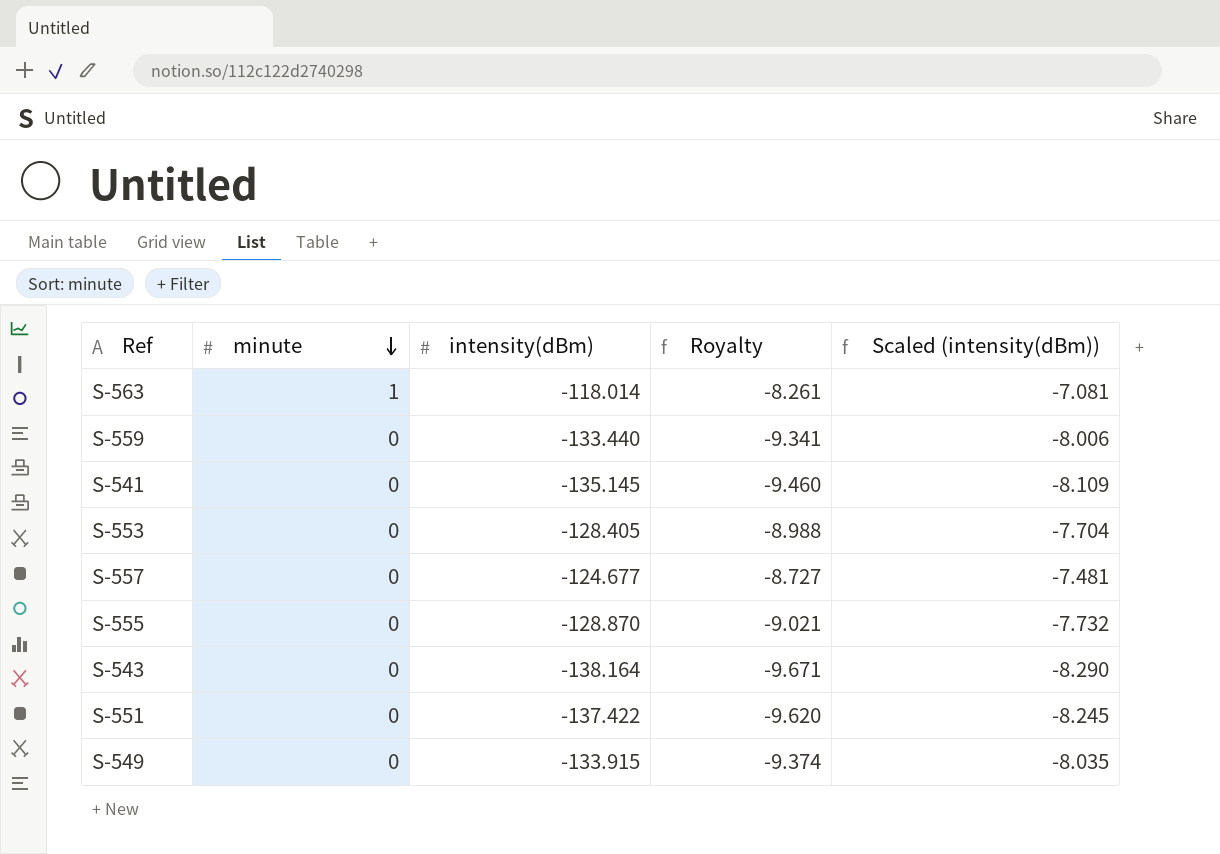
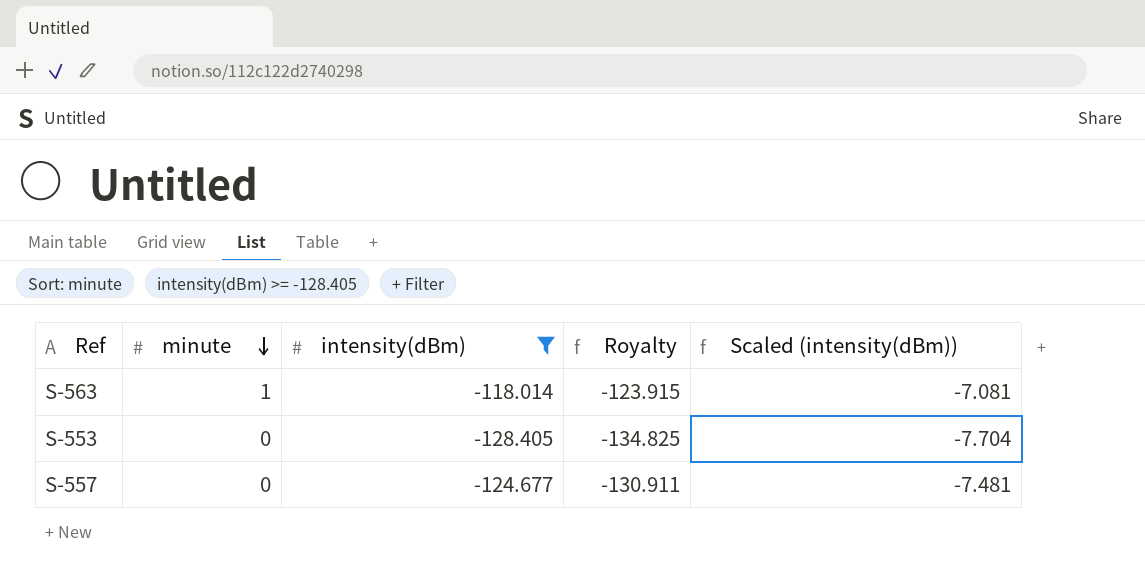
filter: none -> intensity(dBm) >= -128.405
column Royalty | formula: [intensity(dBm)] * 0.07 -> [intensity(dBm)] * 1.05

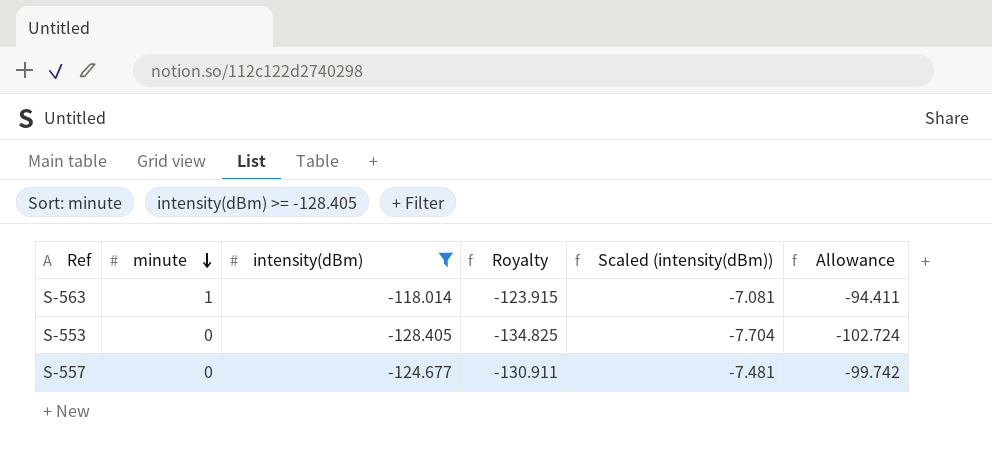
column Allowance | formula: none -> [intensity(dBm)] * 0.8

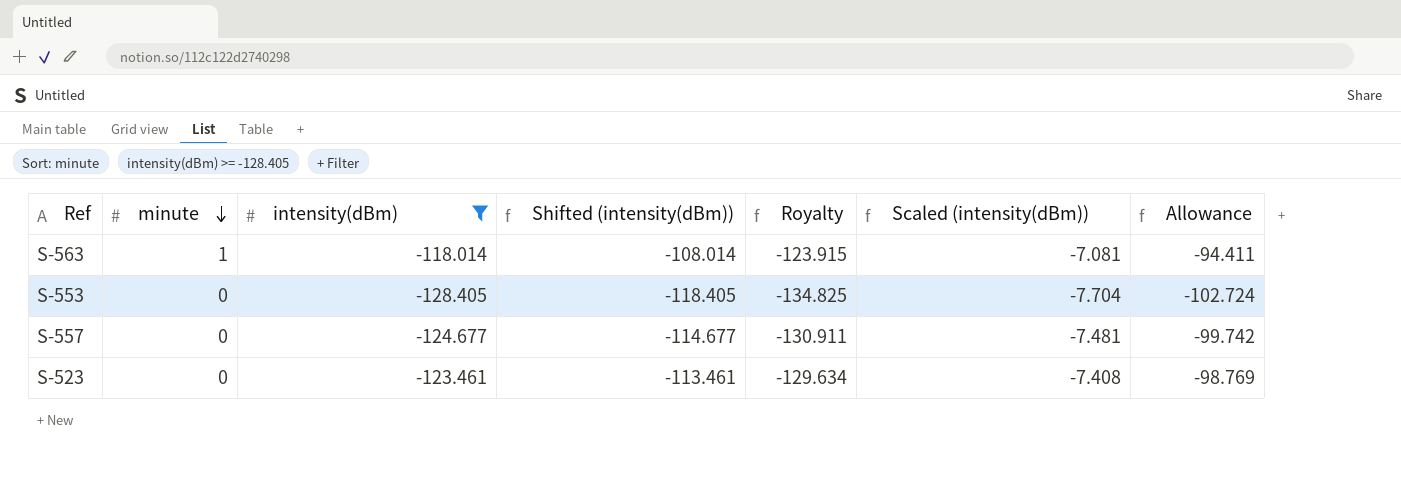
column Shifted (intensity(dBm)) | formula: none -> [intensity(dBm)] + 10
row S-523: none -> 0 | -123.461 | -113.461 | -129.634 | -7.408 | -98.769

